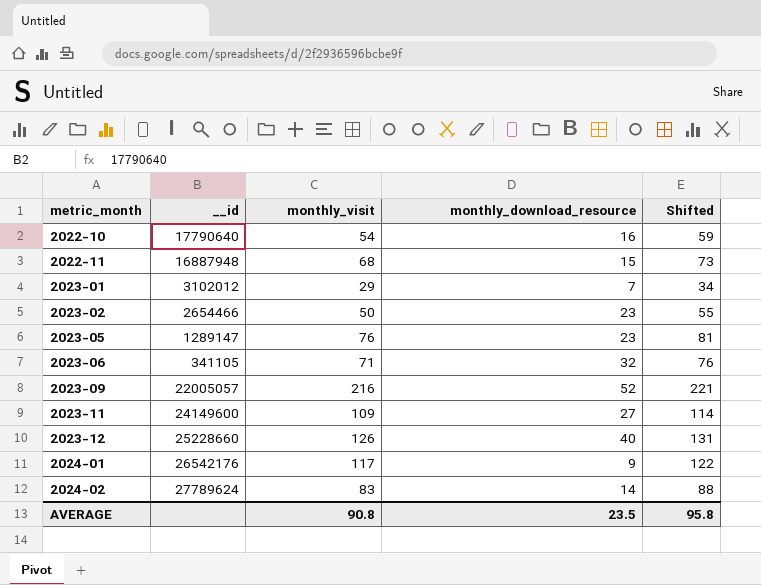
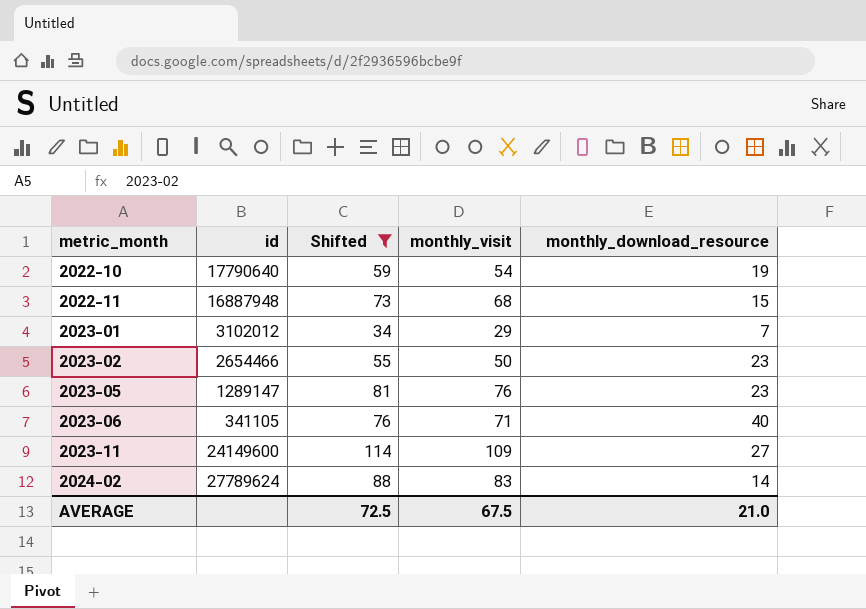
filter: none -> Shifted <= 114
column name: __id -> id
column Shifted | position: 5 -> 3
2022-10 | monthly_download_resource: 16 -> 19
2023-06 | monthly_download_resource: 32 -> 40
AVERAGE | Shifted: 95.8 -> 72.5
AVERAGE | monthly_visit: 90.8 -> 67.5
AVERAGE | monthly_download_resource: 23.5 -> 21.0

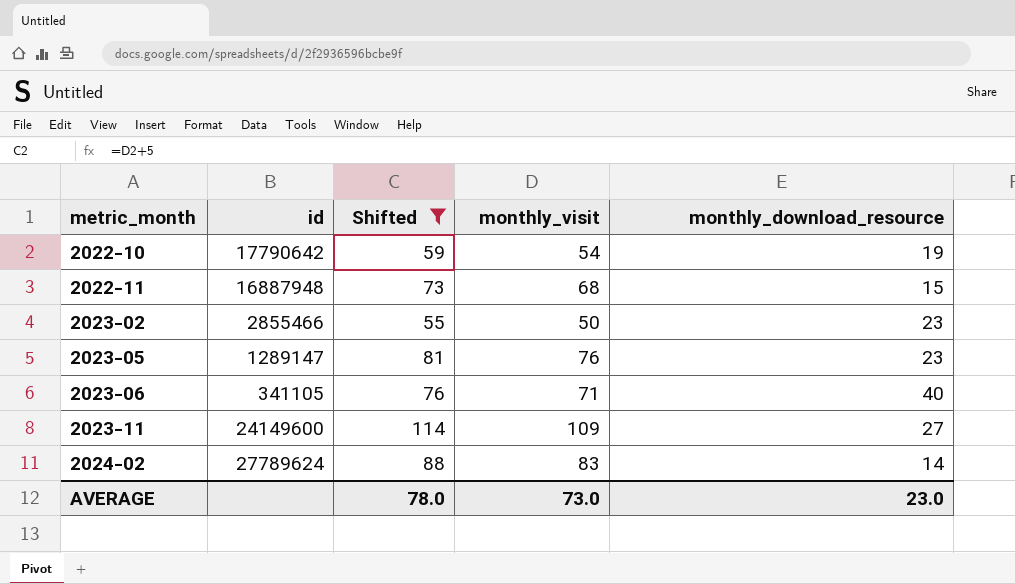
row 2023-01: 3102012 | 34 | 29 | 7 -> none
2022-10 | id: 17790640 -> 17790642
2023-02 | id: 2654466 -> 2855466
AVERAGE | Shifted: 72.5 -> 78.0
AVERAGE | monthly_visit: 67.5 -> 73.0
AVERAGE | monthly_download_resource: 21.0 -> 23.0

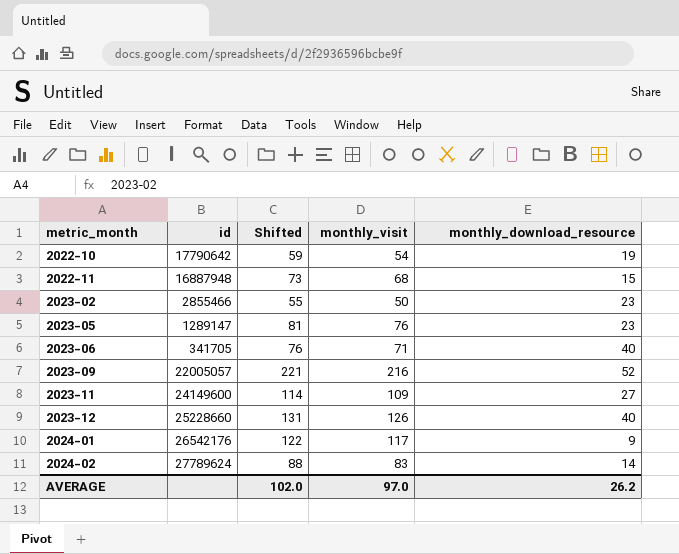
filter: Shifted <= 114 -> none
2023-06 | id: 341105 -> 341705
AVERAGE | Shifted: 78.0 -> 102.0
AVERAGE | monthly_visit: 73.0 -> 97.0
AVERAGE | monthly_download_resource: 23.0 -> 26.2

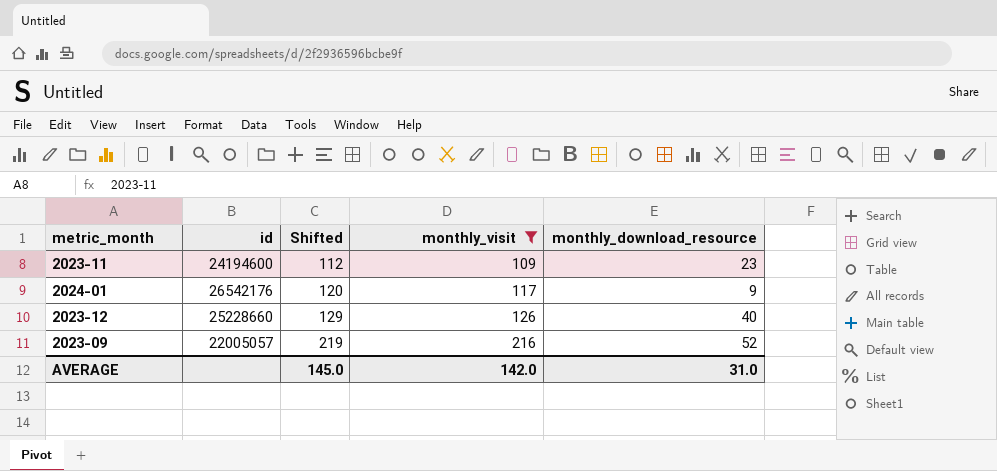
filter: none -> monthly_visit >= 109
row order: metric_month ascending -> Shifted ascending
column Shifted | formula: [monthly_visit] + 5 -> [monthly_visit] + 3
2023-11 | id: 24149600 -> 24194600
2023-11 | monthly_download_resource: 27 -> 23
AVERAGE | Shifted: 102.0 -> 145.0
AVERAGE | monthly_visit: 97.0 -> 142.0
AVERAGE | monthly_download_resource: 26.2 -> 31.0

